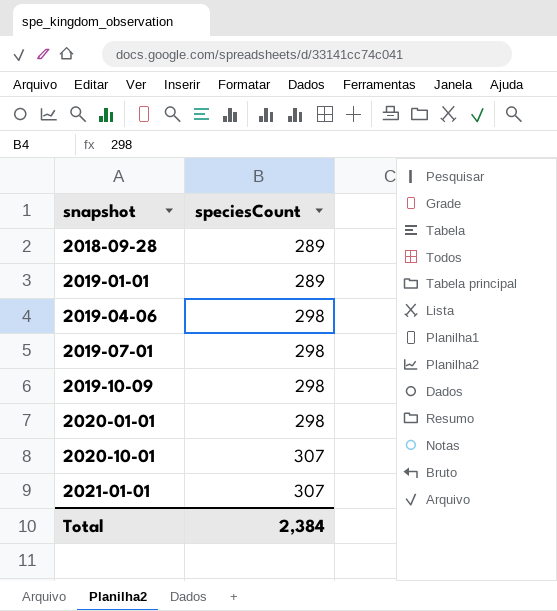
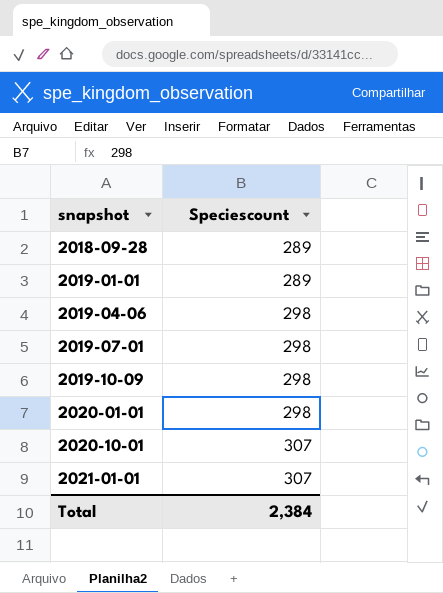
column name: speciesCount -> Speciescount

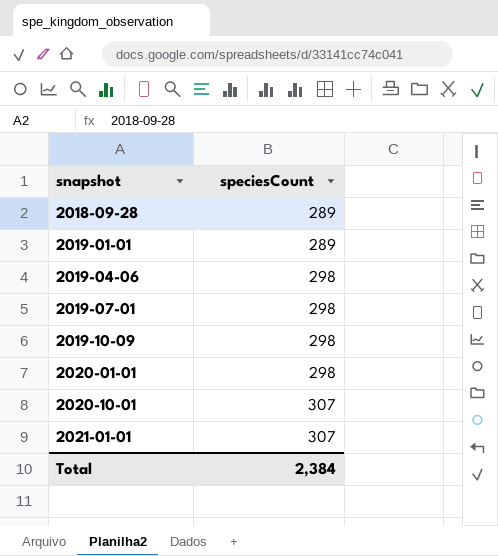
column name: Speciescount -> speciesCount

